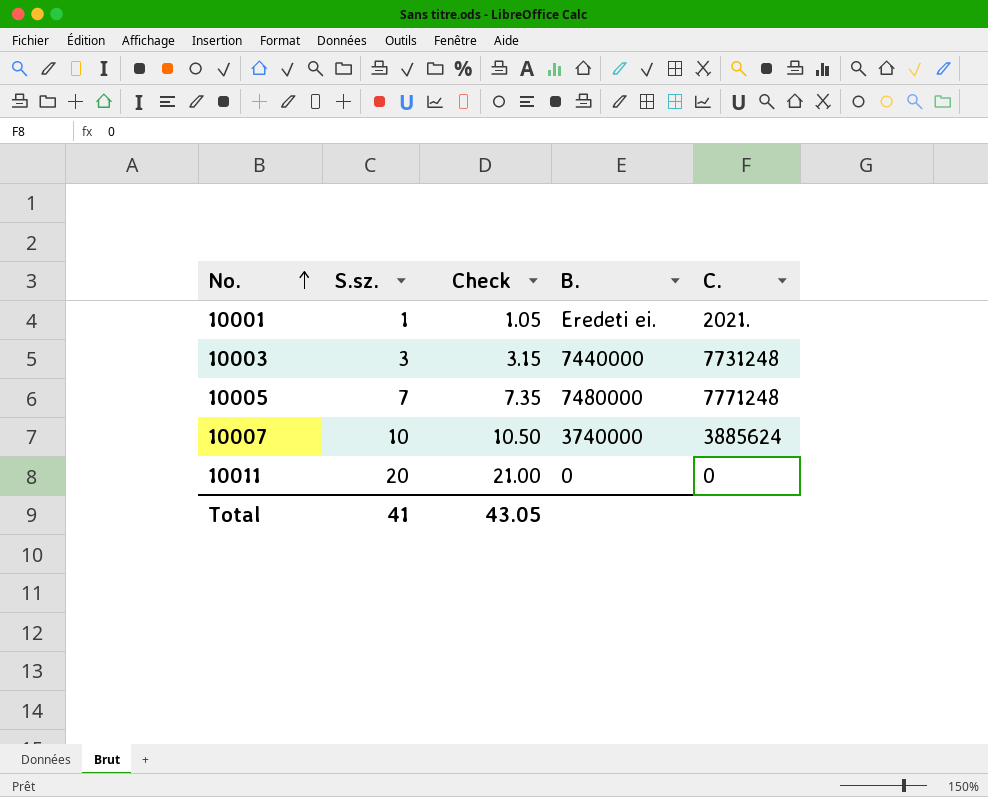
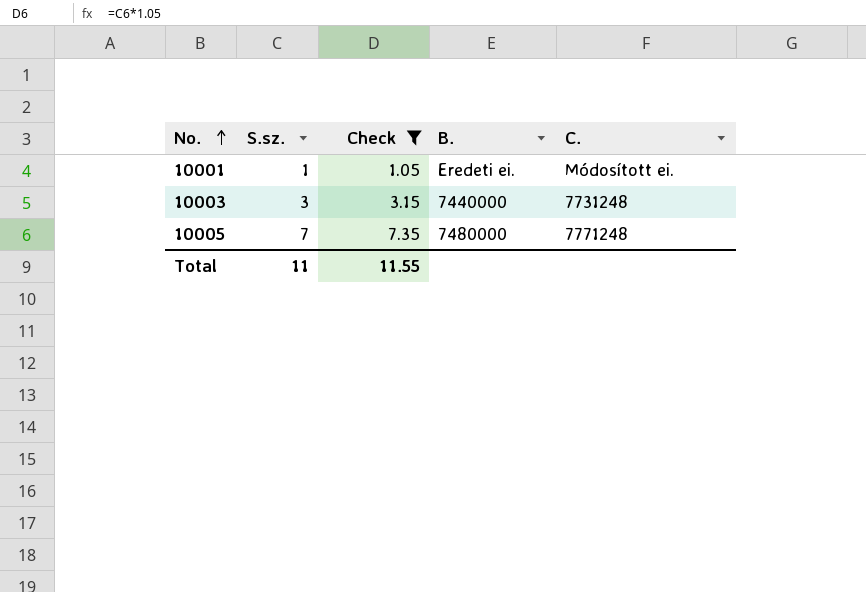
filter: none -> Check <= 7.35
10001 | C.: 2021. -> Módosított ei.
Total | S.sz.: 41 -> 11
Total | Check: 43.05 -> 11.55

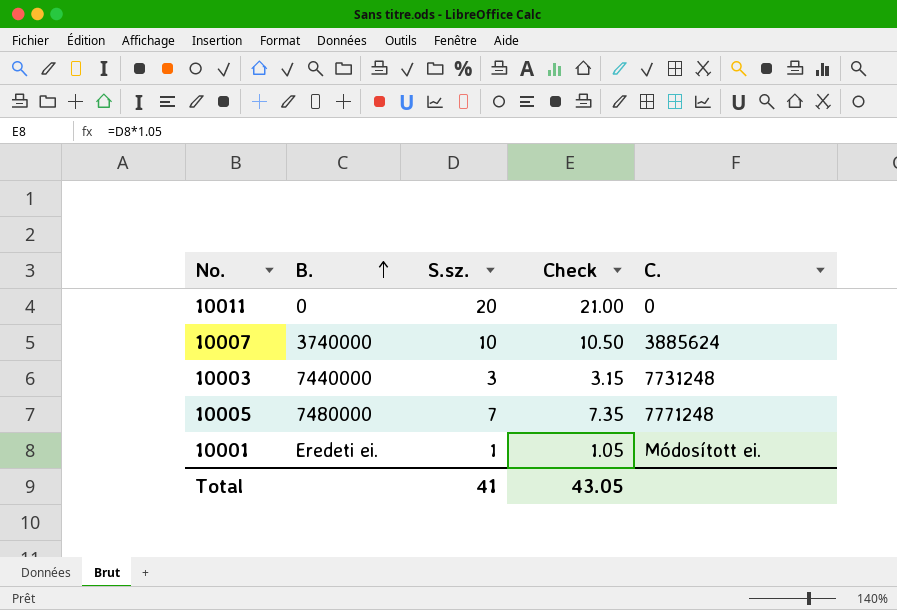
filter: Check <= 7.35 -> none
row order: No. ascending -> B. ascending
column B. | position: 4 -> 2
Total | S.sz.: 11 -> 41
Total | Check: 11.55 -> 43.05

